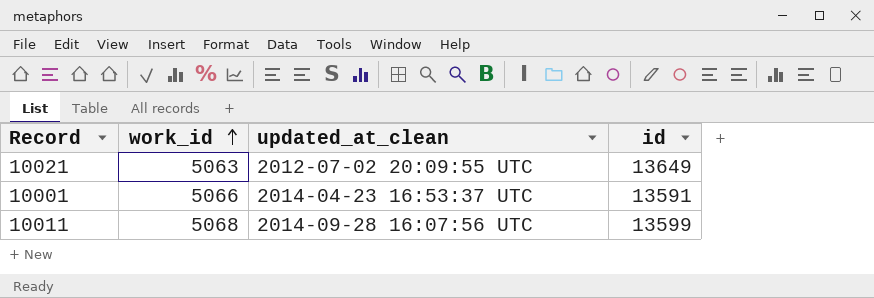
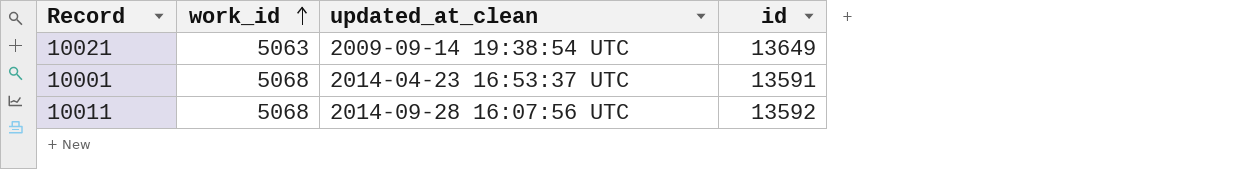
10021 | updated_at_clean: 2012-07-02 20:09:55 UTC -> 2009-09-14 19:38:54 UTC
10001 | work_id: 5066 -> 5068
10011 | id: 13599 -> 13592

